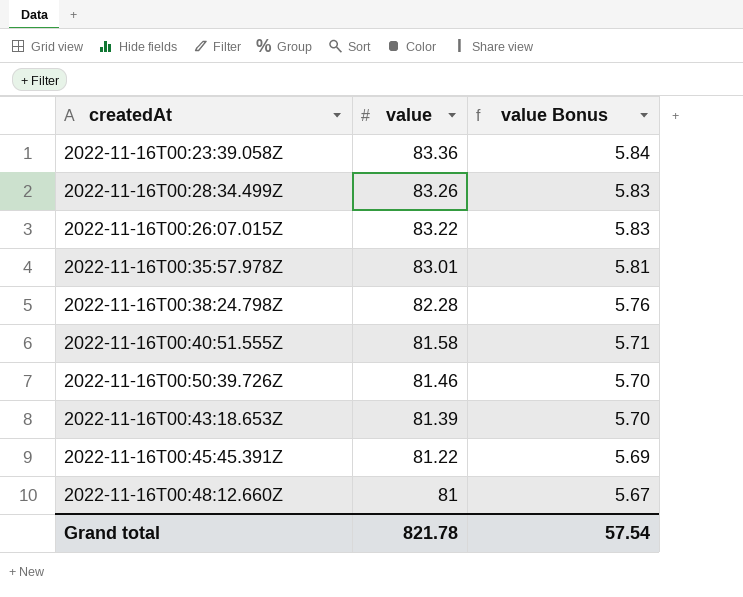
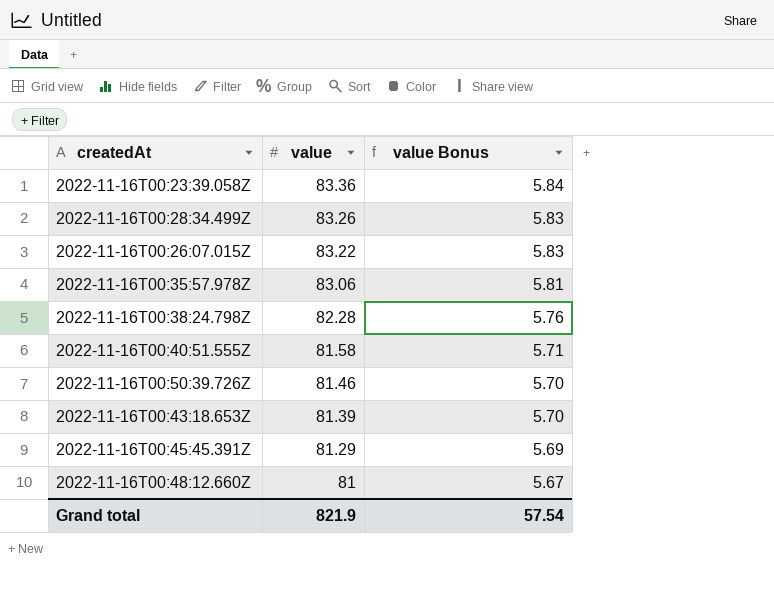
2022-11-16T00:35:57.978Z | value: 83.01 -> 83.06
2022-11-16T00:45:45.391Z | value: 81.22 -> 81.29
Grand total | value: 821.78 -> 821.9

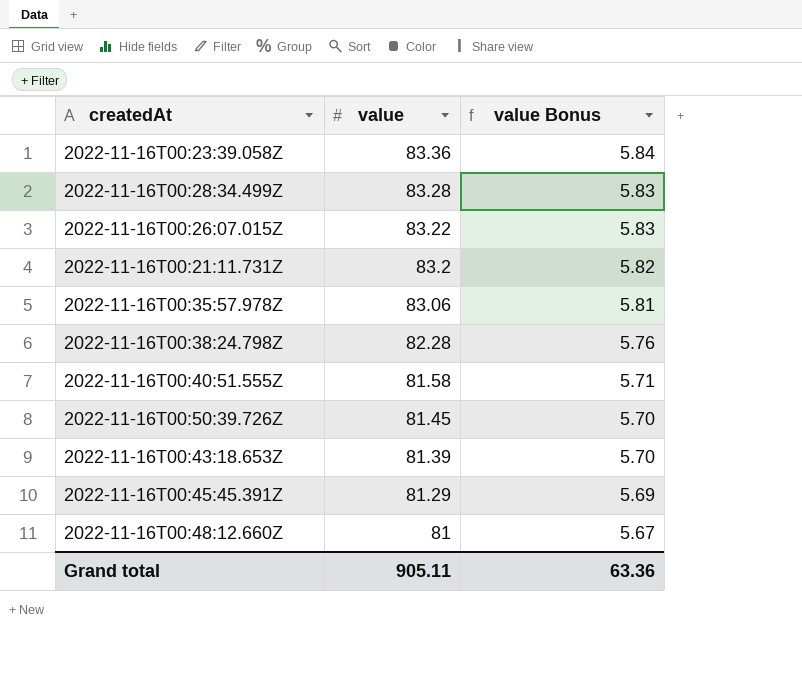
2022-11-16T00:28:34.499Z | value: 83.26 -> 83.28
row 2022-11-16T00:21:11.731Z: none -> 83.2 | 5.82
2022-11-16T00:50:39.726Z | value: 81.46 -> 81.45
Grand total | value: 821.9 -> 905.11
Grand total | value Bonus: 57.54 -> 63.36

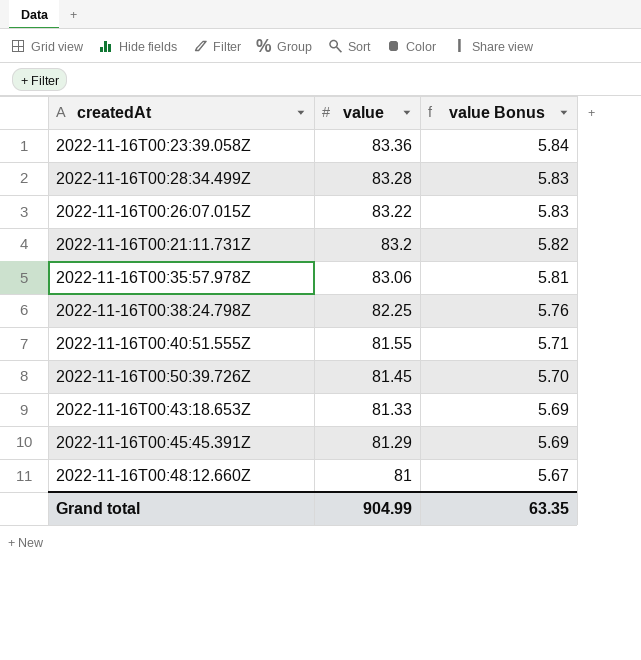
2022-11-16T00:38:24.798Z | value: 82.28 -> 82.25
2022-11-16T00:40:51.555Z | value: 81.58 -> 81.55
2022-11-16T00:43:18.653Z | value: 81.39 -> 81.33
2022-11-16T00:43:18.653Z | value Bonus: 5.70 -> 5.69
Grand total | value: 905.11 -> 904.99
Grand total | value Bonus: 63.36 -> 63.35

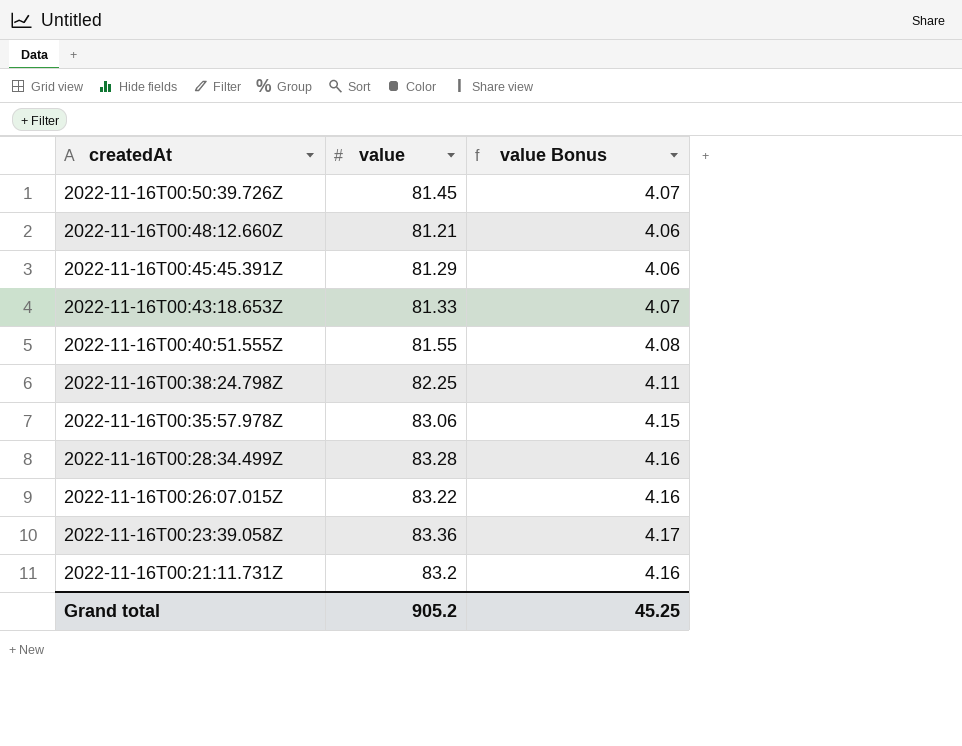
row order: value descending -> createdAt descending
column value Bonus | formula: [value] * 0.07 -> [value] * 0.05
2022-11-16T00:48:12.660Z | value: 81 -> 81.21
Grand total | value: 904.99 -> 905.2
Grand total | value Bonus: 63.35 -> 45.25

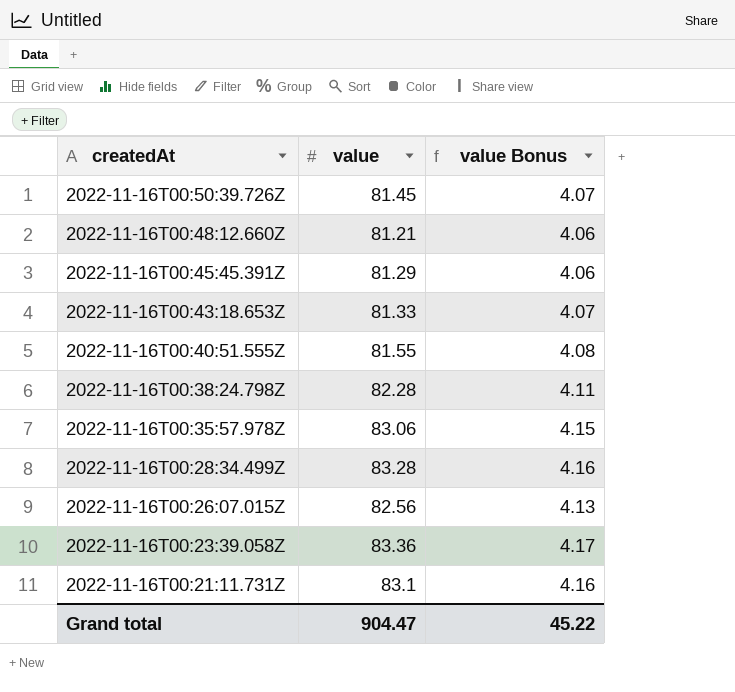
2022-11-16T00:38:24.798Z | value: 82.25 -> 82.28
2022-11-16T00:26:07.015Z | value: 83.22 -> 82.56
2022-11-16T00:26:07.015Z | value Bonus: 4.16 -> 4.13
2022-11-16T00:21:11.731Z | value: 83.2 -> 83.1
Grand total | value: 905.2 -> 904.47
Grand total | value Bonus: 45.25 -> 45.22

